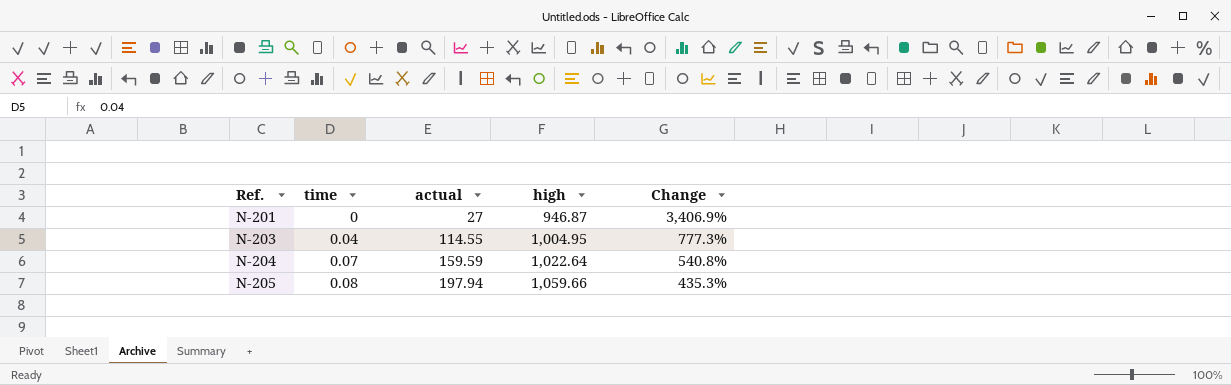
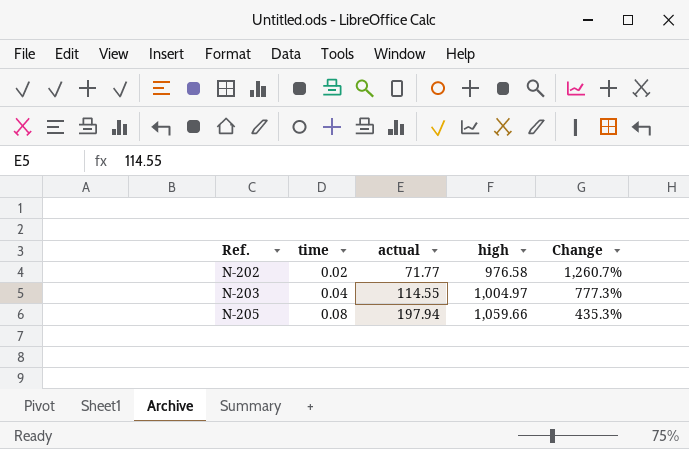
row N-201: 0 | 27 | 946.87 | 3,406.9% -> none
row N-204: 0.07 | 159.59 | 1,022.64 | 540.8% -> none
row N-202: none -> 0.02 | 71.77 | 976.58 | 1,260.7%
N-203 | high: 1,004.95 -> 1,004.97

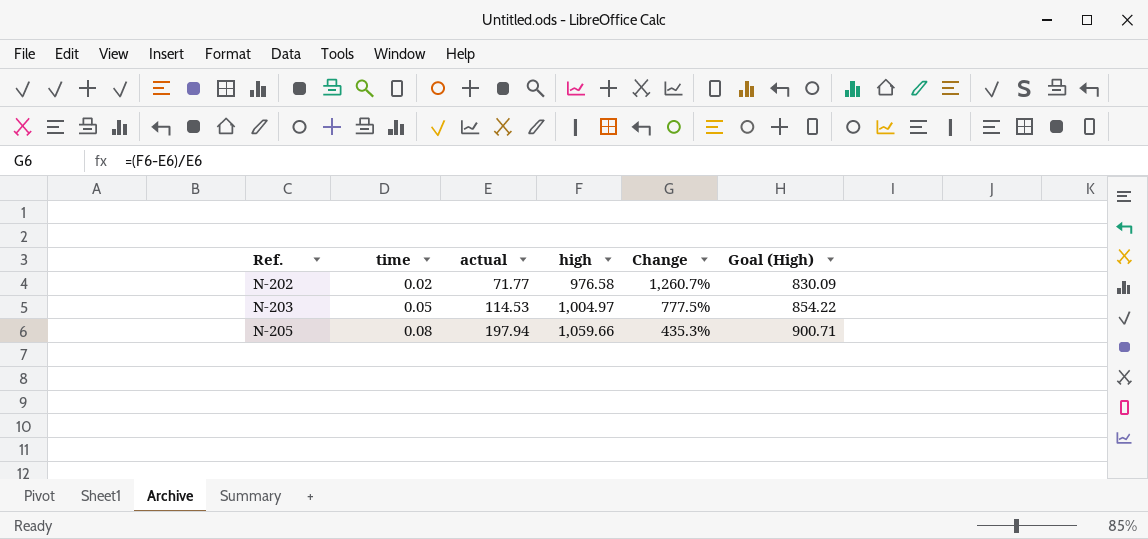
column Goal (High) | formula: none -> [high] * 0.85
N-203 | time: 0.04 -> 0.05
N-203 | actual: 114.55 -> 114.53
N-203 | Change: 777.3% -> 777.5%

